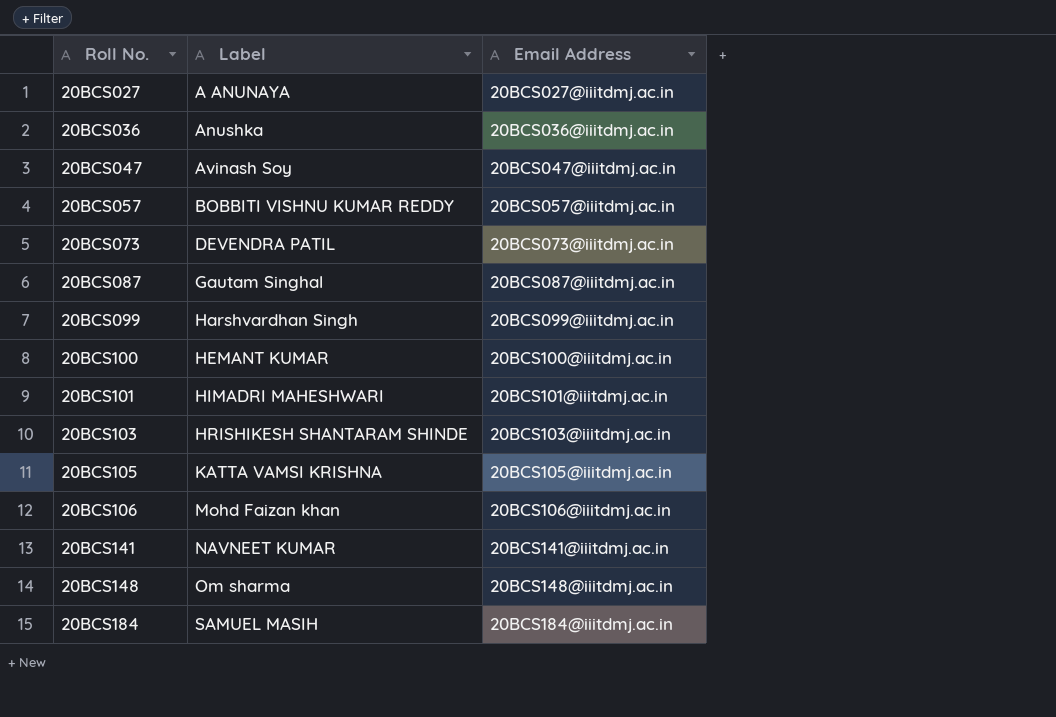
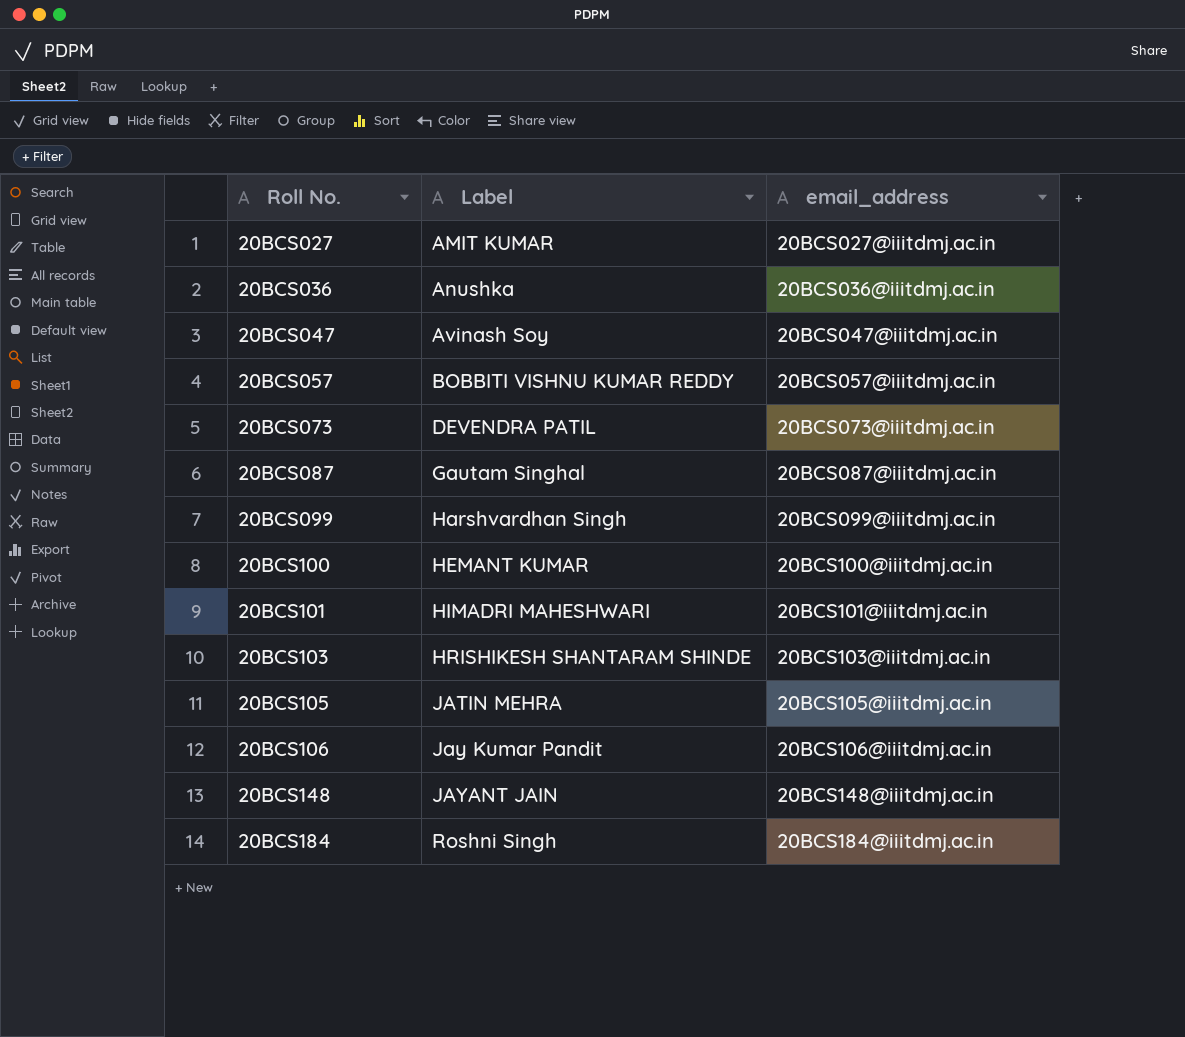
column name: Email Address -> email_address
row 20BCS141: NAVNEET KUMAR | 20BCS141@iiitdmj.ac.in -> none
20BCS027 | Label: A ANUNAYA -> AMIT KUMAR
20BCS105 | Label: KATTA VAMSI KRISHNA -> JATIN MEHRA
20BCS106 | Label: Mohd Faizan khan -> Jay Kumar Pandit
20BCS148 | Label: Om sharma -> JAYANT JAIN
20BCS184 | Label: SAMUEL MASIH -> Roshni Singh

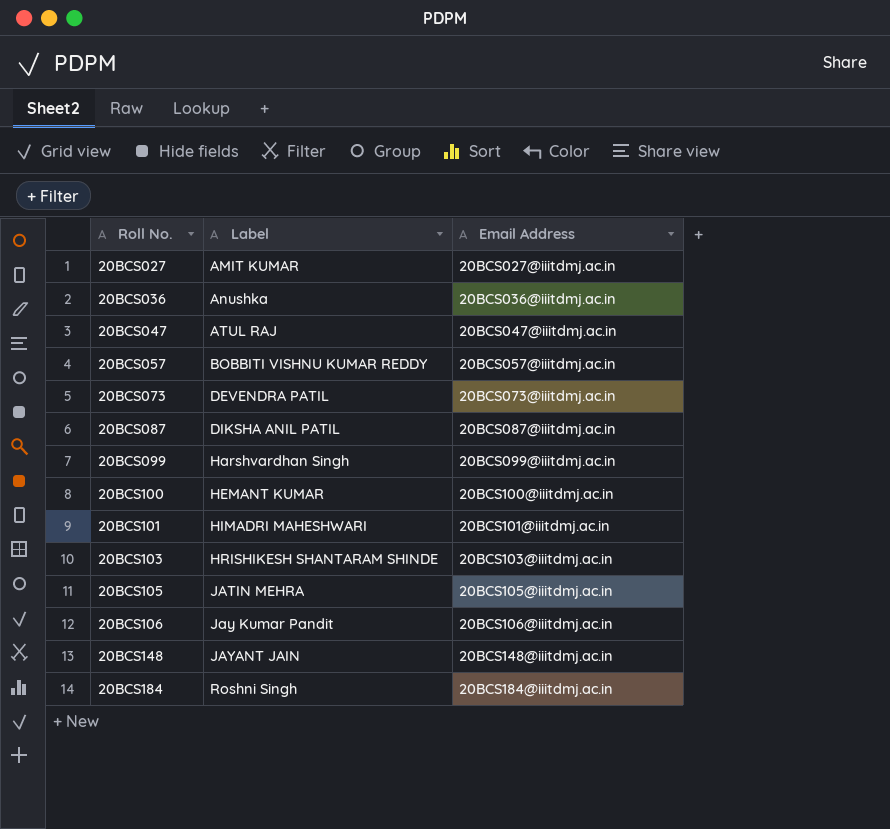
column name: email_address -> Email Address
20BCS047 | Label: Avinash Soy -> ATUL RAJ
20BCS087 | Label: Gautam Singhal -> DIKSHA ANIL PATIL

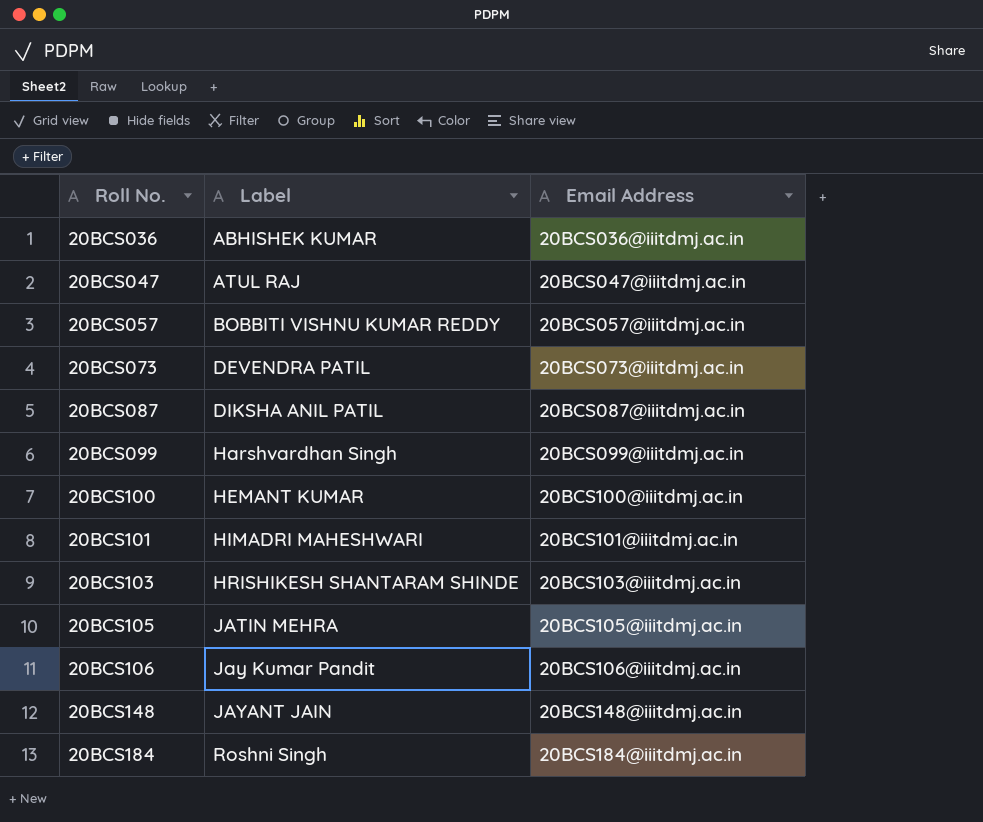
row 20BCS027: AMIT KUMAR | 20BCS027@iiitdmj.ac.in -> none
20BCS036 | Label: Anushka -> ABHISHEK KUMAR

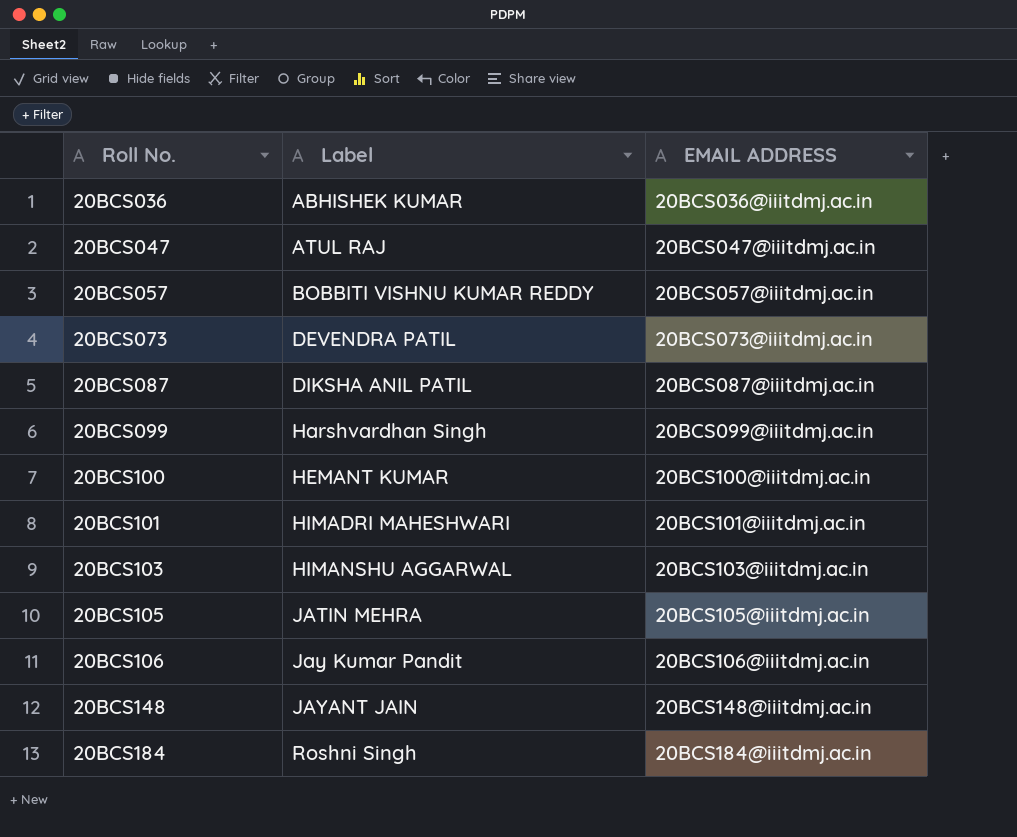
column name: Email Address -> EMAIL ADDRESS
20BCS103 | Label: HRISHIKESH SHANTARAM SHINDE -> HIMANSHU AGGARWAL

